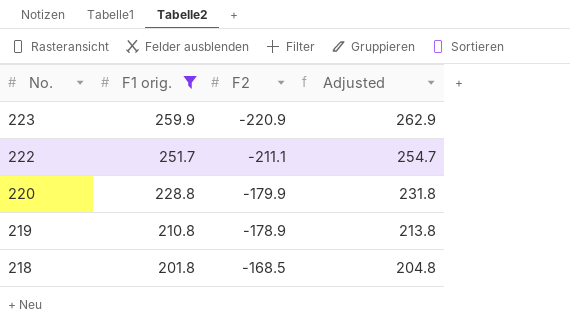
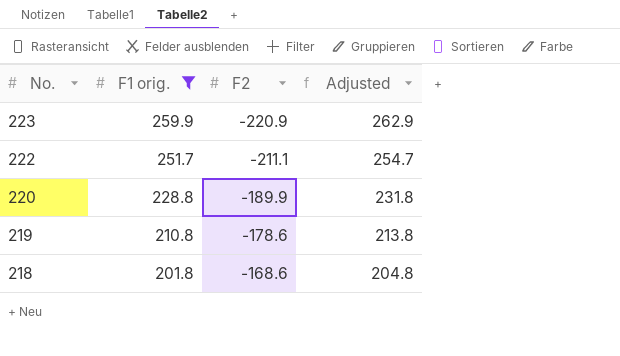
220 | F2: -179.9 -> -189.9
219 | F2: -178.9 -> -178.6
218 | F2: -168.5 -> -168.6

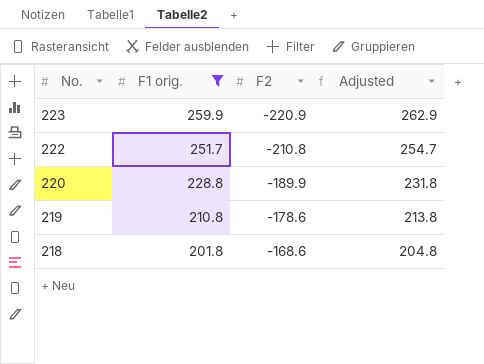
222 | F2: -211.1 -> -210.8

